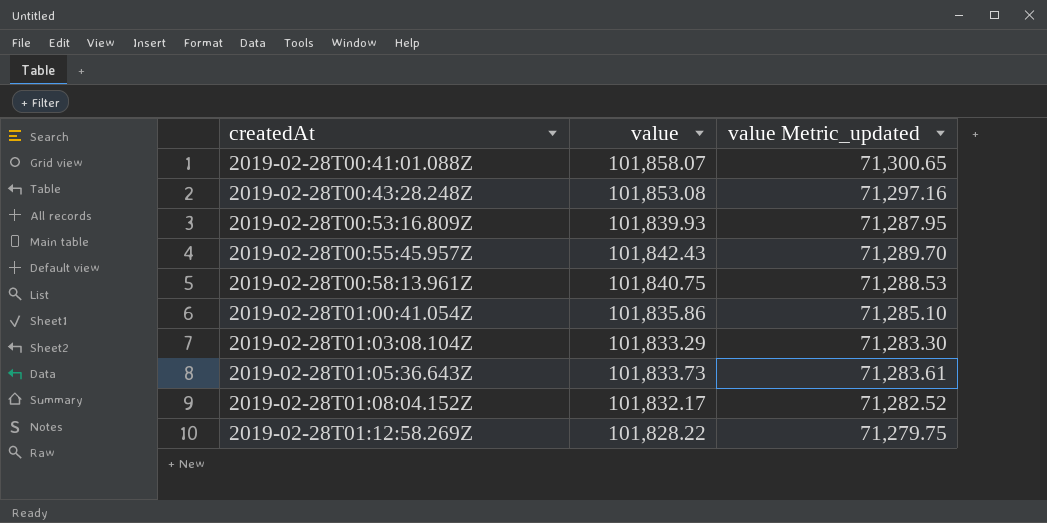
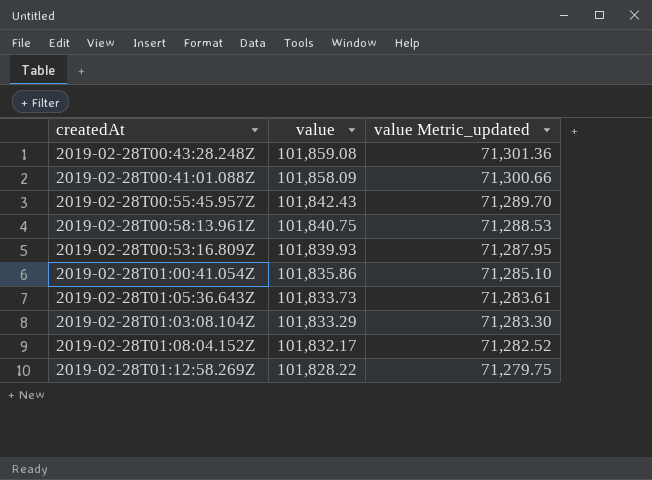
row order: createdAt ascending -> value descending
2019-02-28T00:43:28.248Z | value: 101,853.08 -> 101,859.08
2019-02-28T00:43:28.248Z | value Metric_updated: 71,297.16 -> 71,301.36
2019-02-28T00:41:01.088Z | value: 101,858.07 -> 101,858.09
2019-02-28T00:41:01.088Z | value Metric_updated: 71,300.65 -> 71,300.66

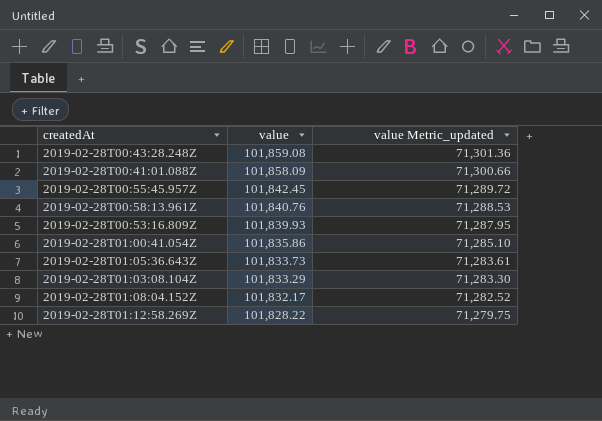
2019-02-28T00:55:45.957Z | value: 101,842.43 -> 101,842.45
2019-02-28T00:55:45.957Z | value Metric_updated: 71,289.70 -> 71,289.72
2019-02-28T00:58:13.961Z | value: 101,840.75 -> 101,840.76

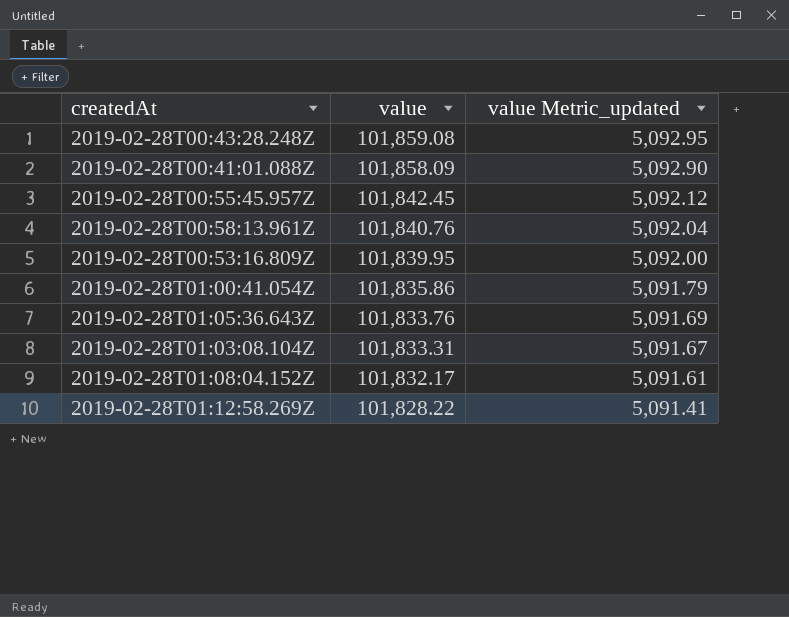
column value Metric_updated | formula: [value] * 0.7 -> [value] * 0.05
2019-02-28T00:53:16.809Z | value: 101,839.93 -> 101,839.95
2019-02-28T01:05:36.643Z | value: 101,833.73 -> 101,833.76
2019-02-28T01:03:08.104Z | value: 101,833.29 -> 101,833.31

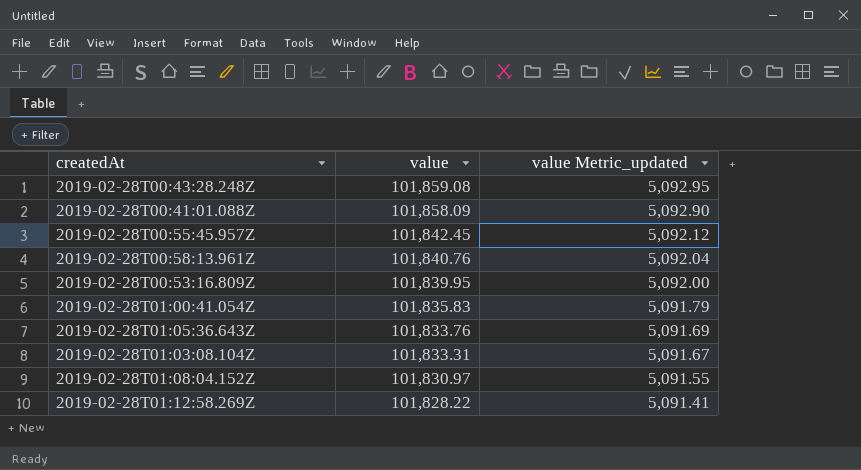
2019-02-28T01:00:41.054Z | value: 101,835.86 -> 101,835.83
2019-02-28T01:08:04.152Z | value: 101,832.17 -> 101,830.97
2019-02-28T01:08:04.152Z | value Metric_updated: 5,091.61 -> 5,091.55

